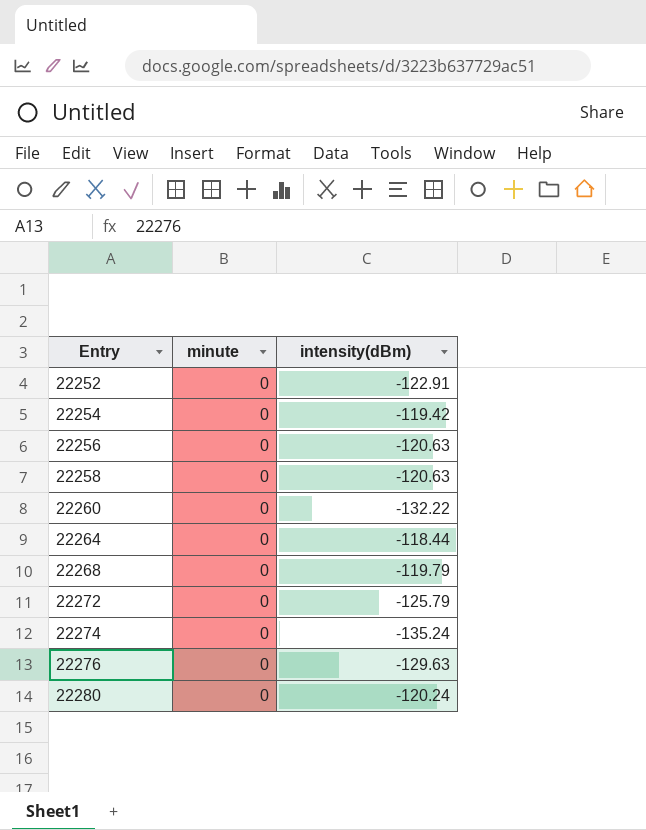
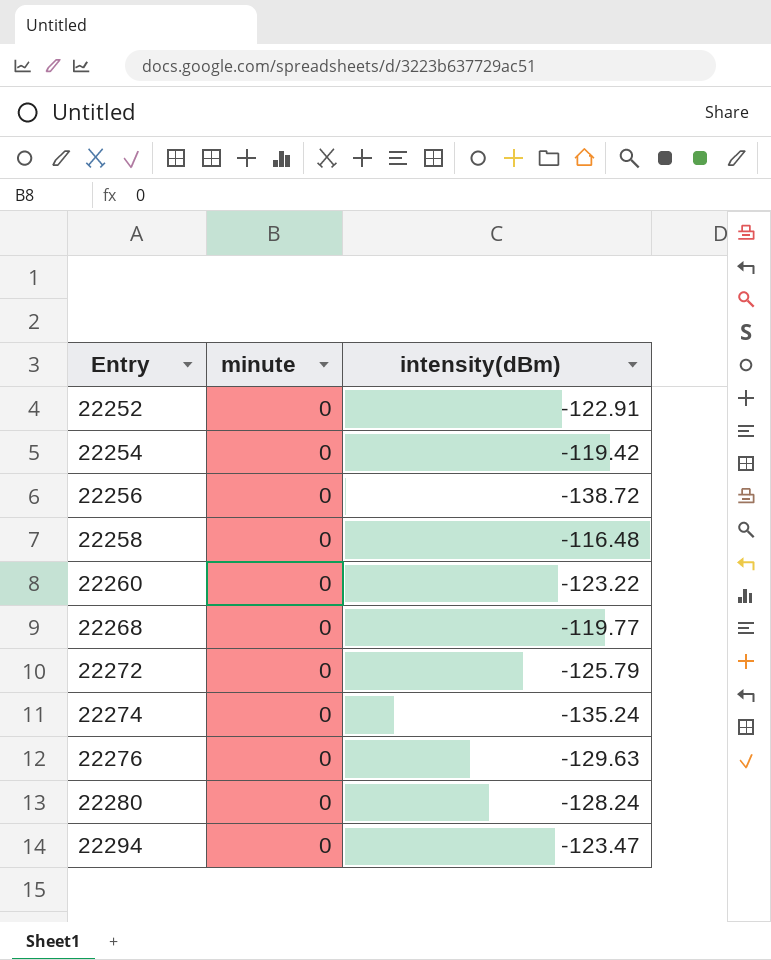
row 22264: 0 | -118.44 -> none
22256 | intensity(dBm): -120.63 -> -138.72
22258 | intensity(dBm): -120.63 -> -116.48
22260 | intensity(dBm): -132.22 -> -123.22
22268 | intensity(dBm): -119.79 -> -119.77
22280 | intensity(dBm): -120.24 -> -128.24
row 22294: none -> 0 | -123.47

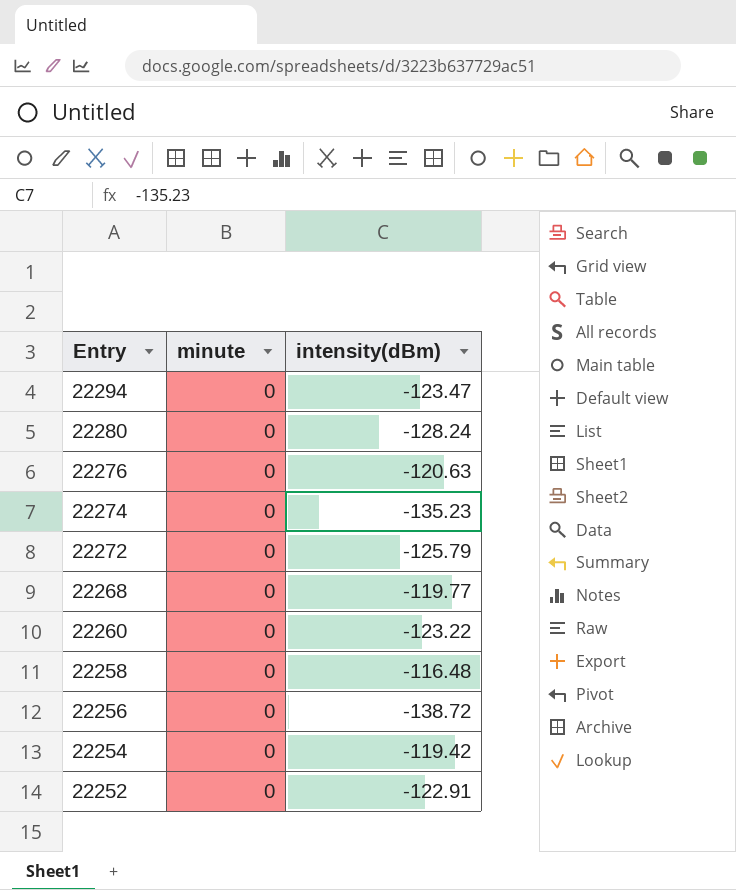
row order: Entry ascending -> Entry descending
22276 | intensity(dBm): -129.63 -> -120.63
22274 | intensity(dBm): -135.24 -> -135.23

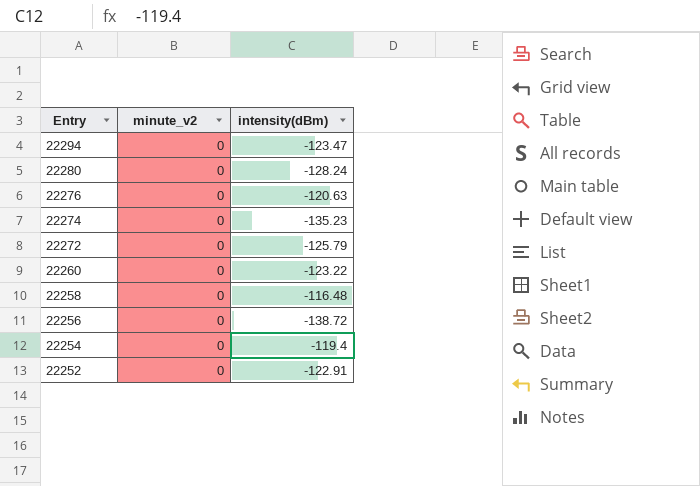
column name: minute -> minute_v2
row 22268: 0 | -119.77 -> none
22254 | intensity(dBm): -119.42 -> -119.4

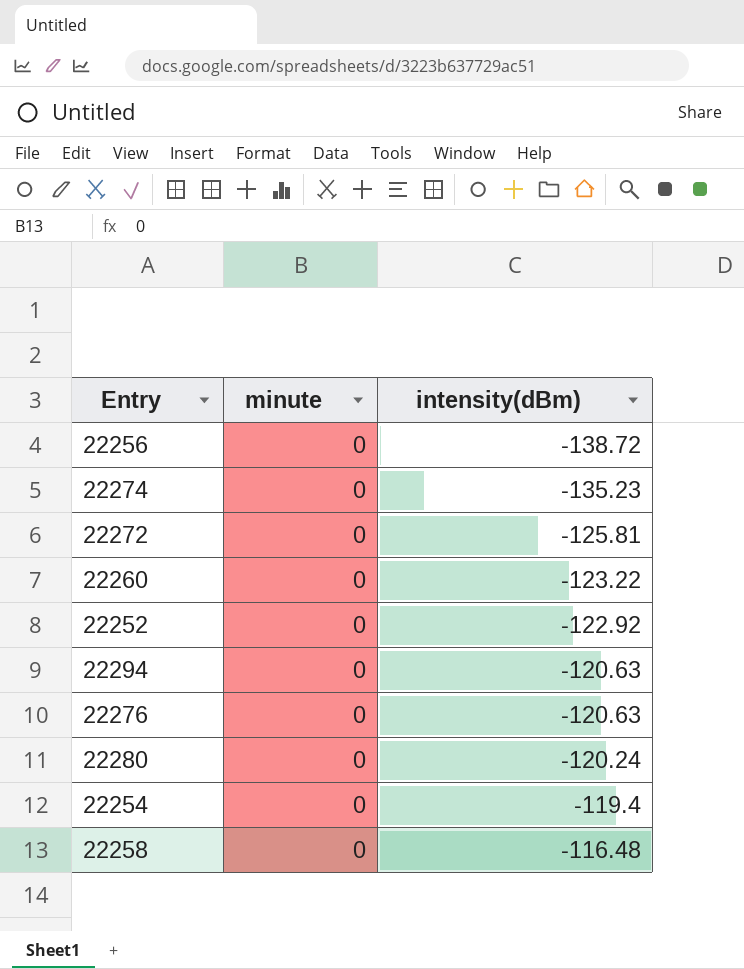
row order: Entry descending -> intensity(dBm) ascending
column name: minute_v2 -> minute
22272 | intensity(dBm): -125.79 -> -125.81
22252 | intensity(dBm): -122.91 -> -122.92
22294 | intensity(dBm): -123.47 -> -120.63
22280 | intensity(dBm): -128.24 -> -120.24

